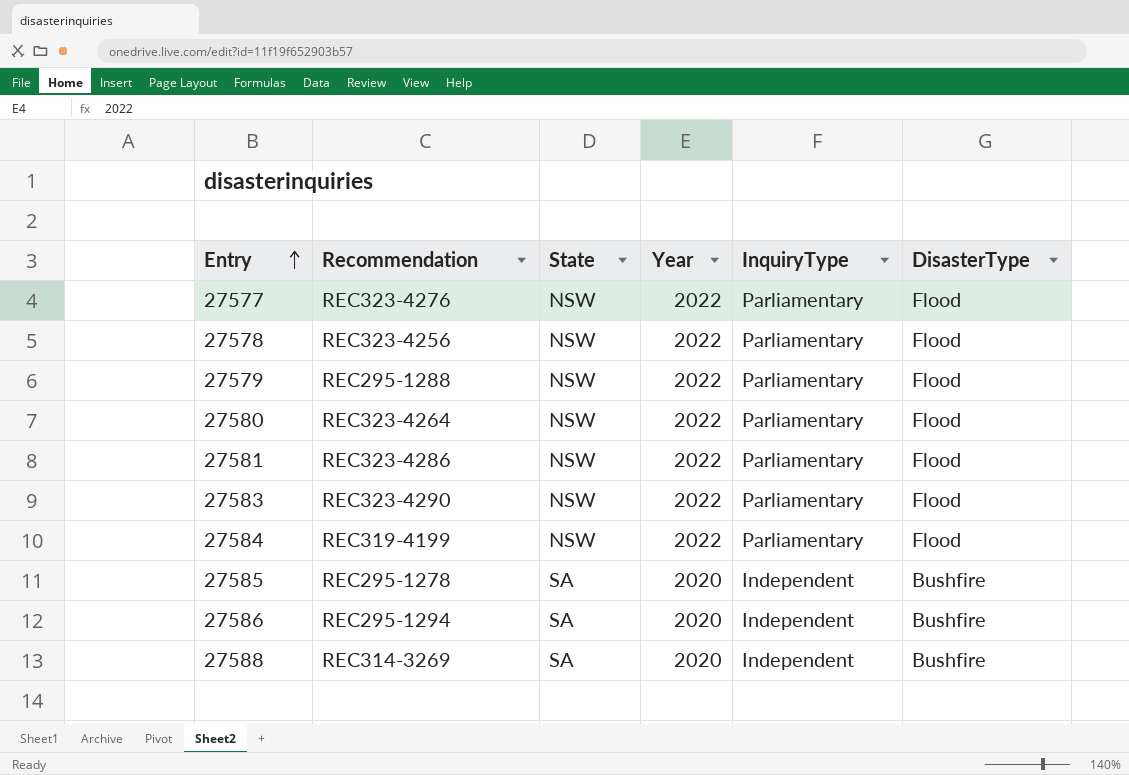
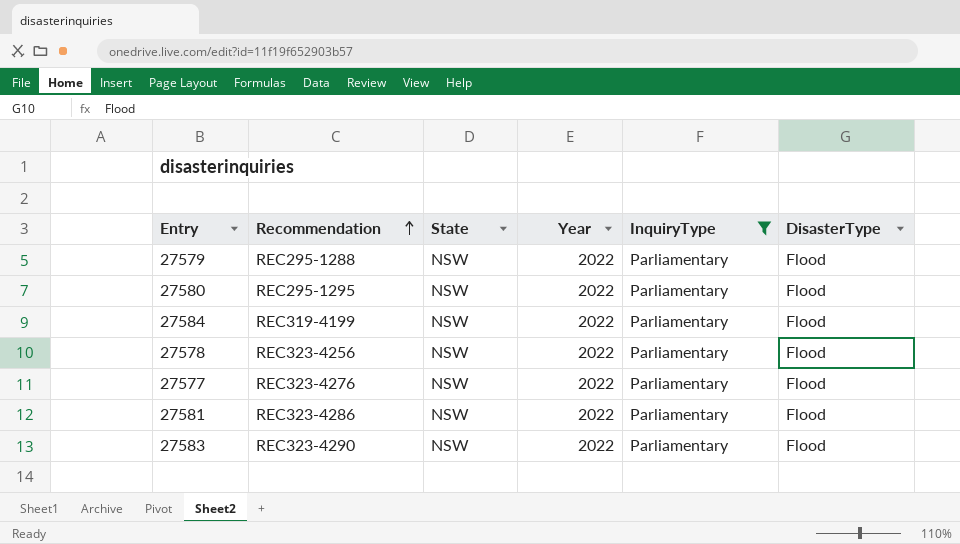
filter: none -> InquiryType = Parliamentary
row order: Entry ascending -> Recommendation ascending
27580 | Recommendation: REC323-4264 -> REC295-1295

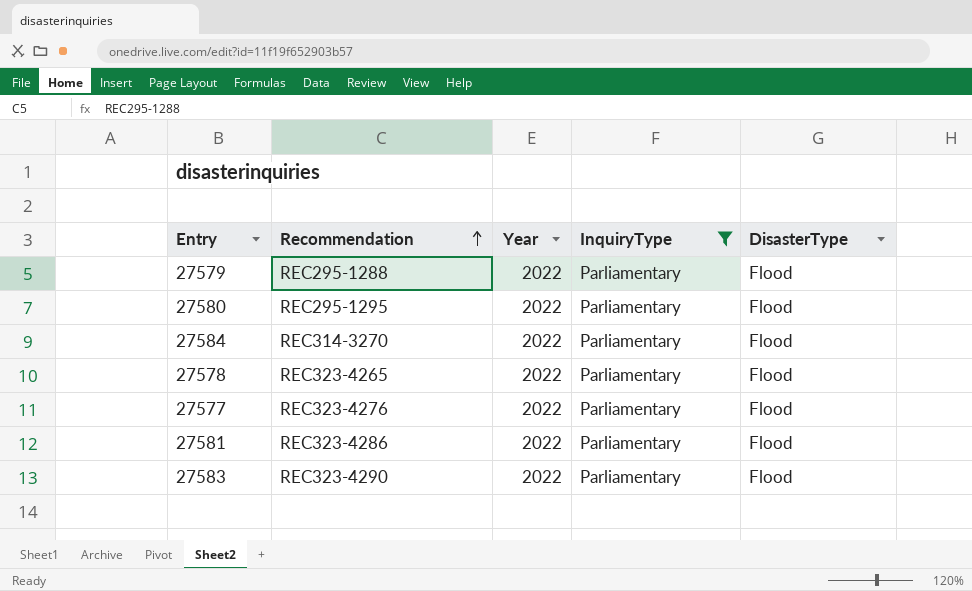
column State | position: 3 -> none
27584 | Recommendation: REC319-4199 -> REC314-3270
27578 | Recommendation: REC323-4256 -> REC323-4265

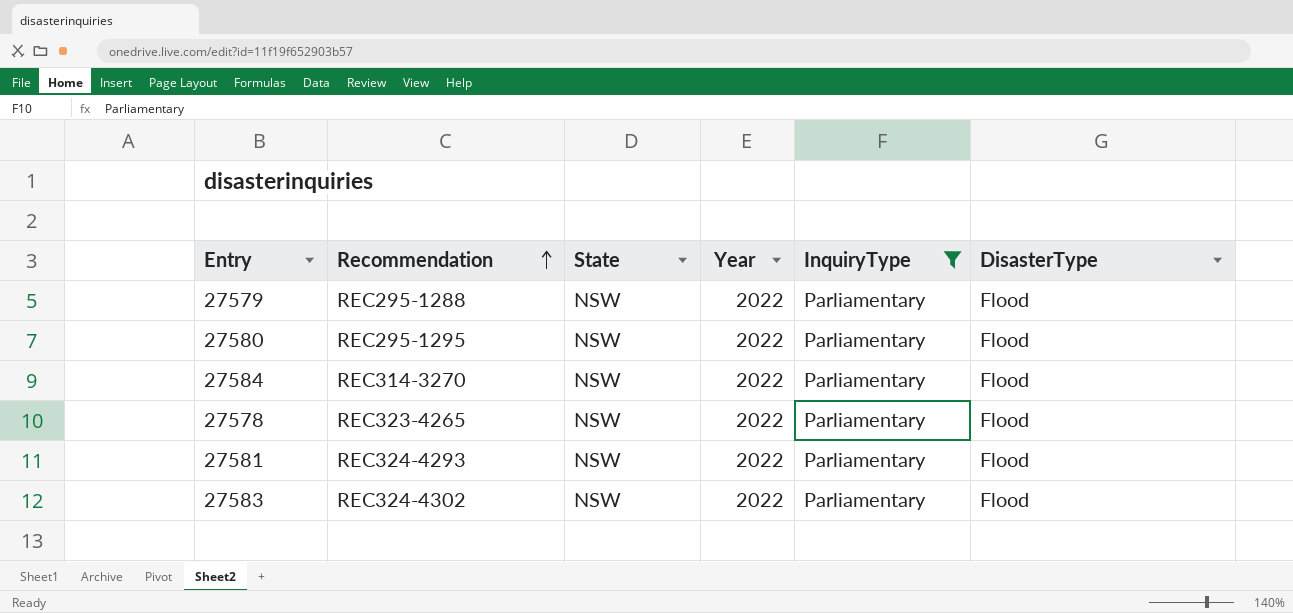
column State | position: none -> 3
row 27577: REC323-4276 | 2022 | Parliamentary | Flood -> none
27581 | Recommendation: REC323-4286 -> REC324-4293
27583 | Recommendation: REC323-4290 -> REC324-4302

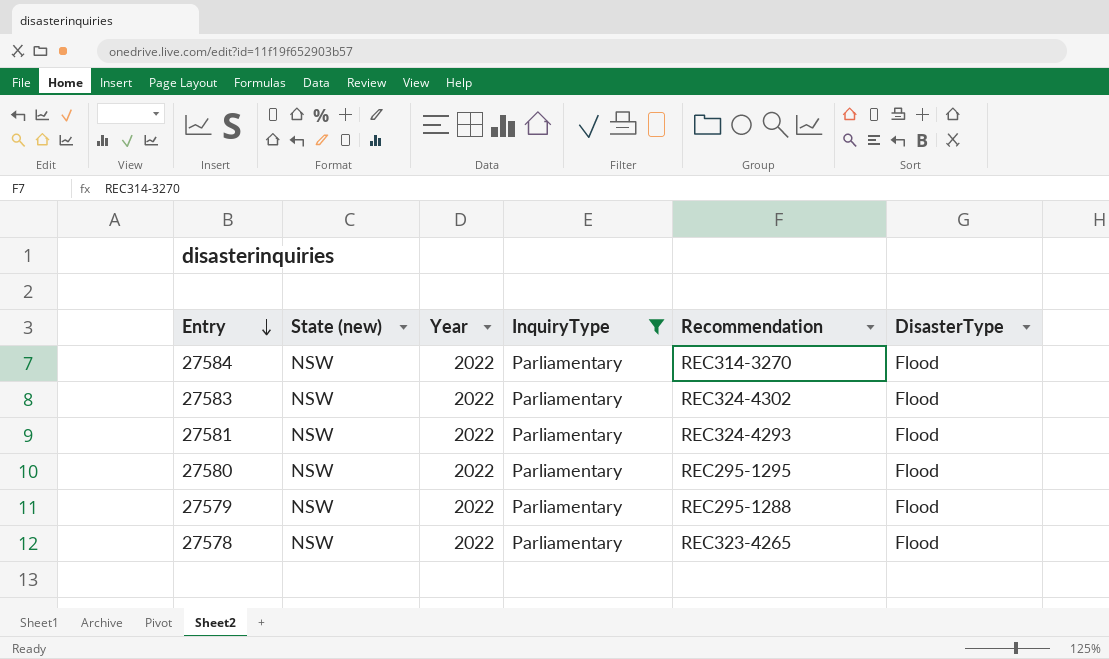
row order: Recommendation ascending -> Entry descending
column name: State -> State (new)
column Recommendation | position: 2 -> 5

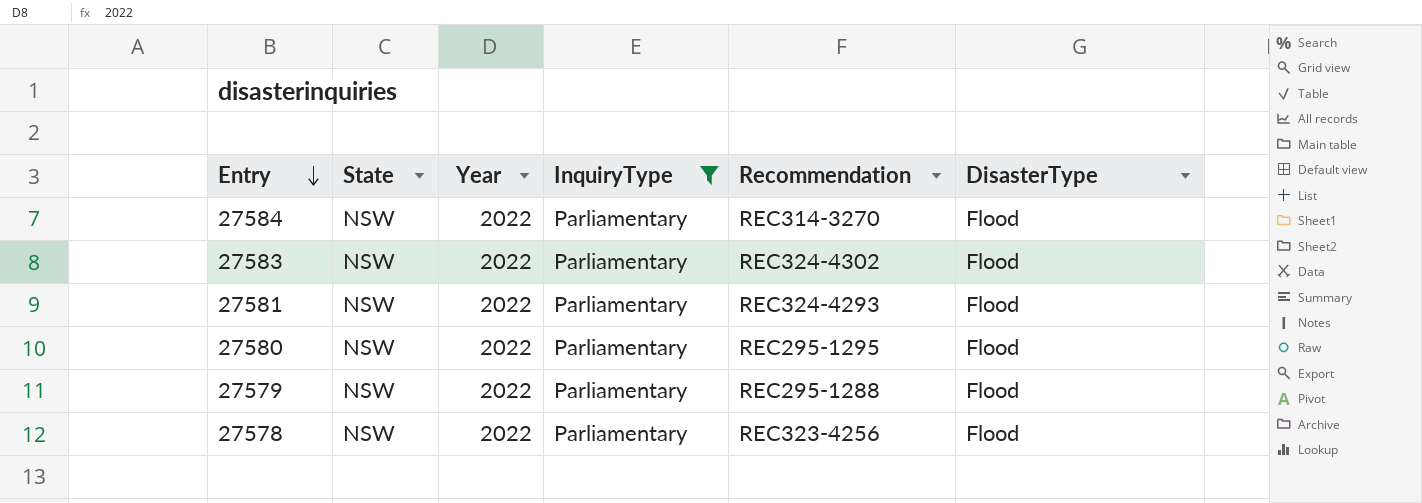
column name: State (new) -> State
27578 | Recommendation: REC323-4265 -> REC323-4256

